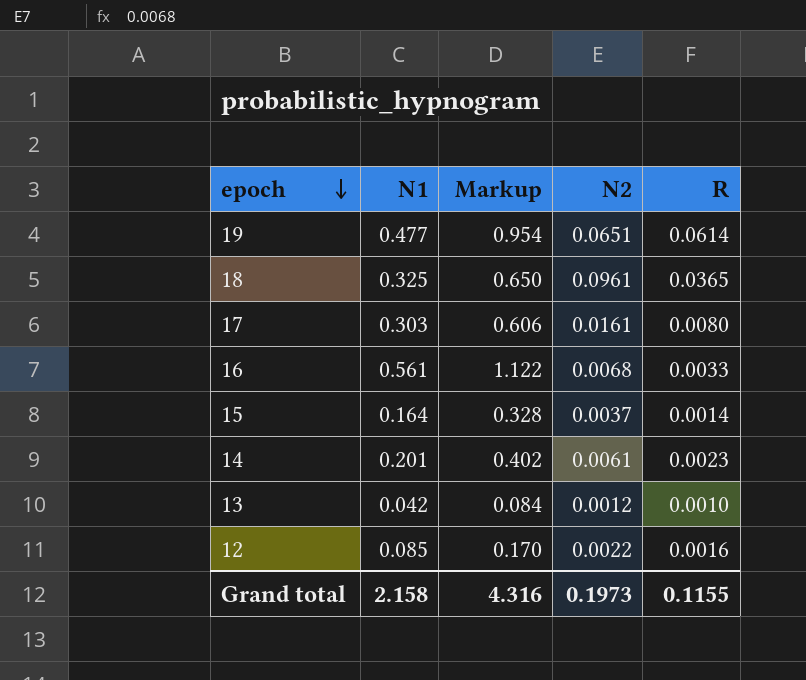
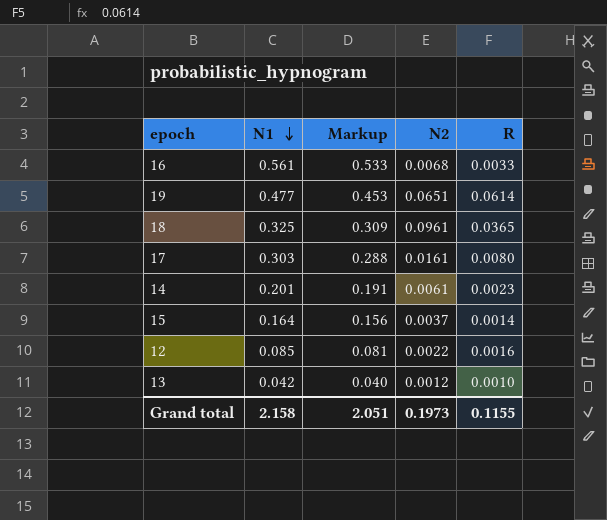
row order: epoch descending -> N1 descending
column Markup | formula: [N1] * 2 -> [N1] * 0.95
Grand total | Markup: 4.316 -> 2.051

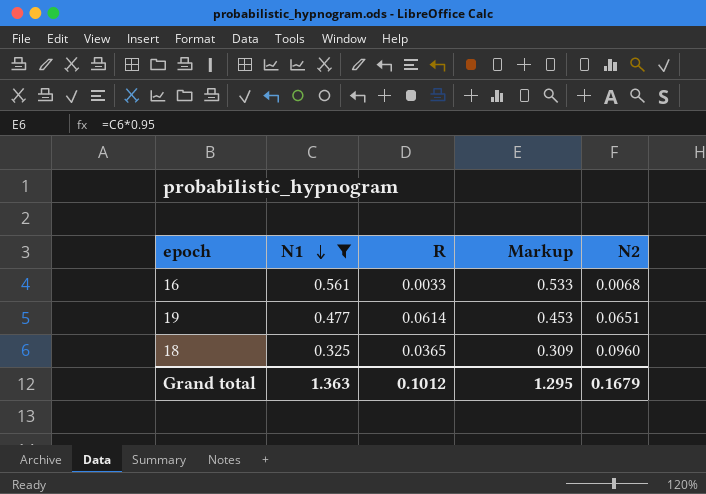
filter: none -> N1 >= 0.325
column R | position: 5 -> 3
18 | N2: 0.0961 -> 0.0960
Grand total | N1: 2.158 -> 1.363
Grand total | R: 0.1155 -> 0.1012
Grand total | Markup: 2.051 -> 1.295
Grand total | N2: 0.1973 -> 0.1679

